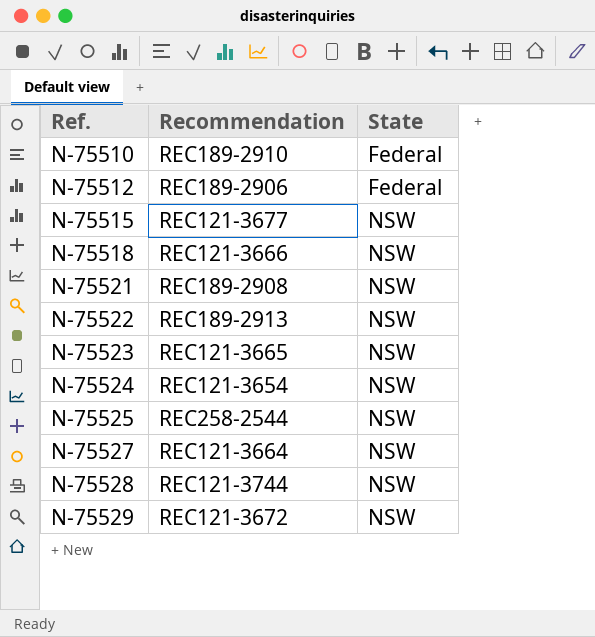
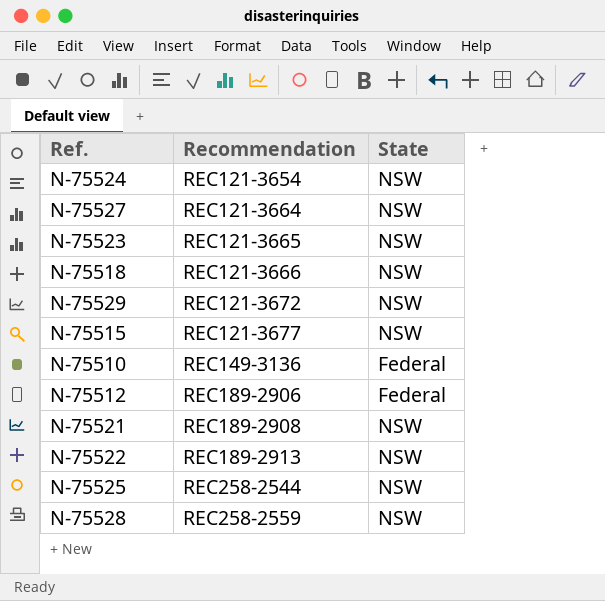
row order: Ref. ascending -> Recommendation ascending
N-75510 | Recommendation: REC189-2910 -> REC149-3136
N-75528 | Recommendation: REC121-3744 -> REC258-2559

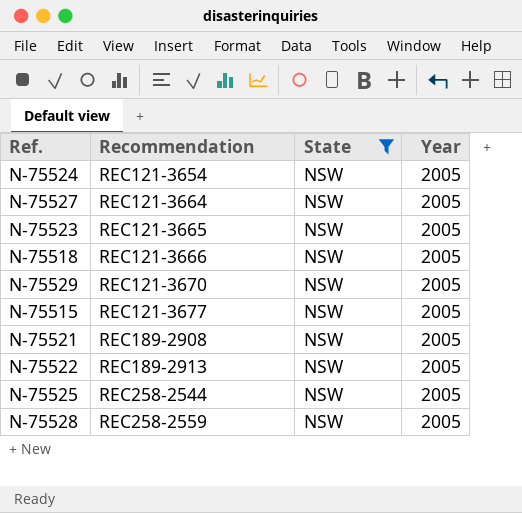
filter: none -> State = NSW
column Year | position: none -> 4
N-75529 | Recommendation: REC121-3672 -> REC121-3670

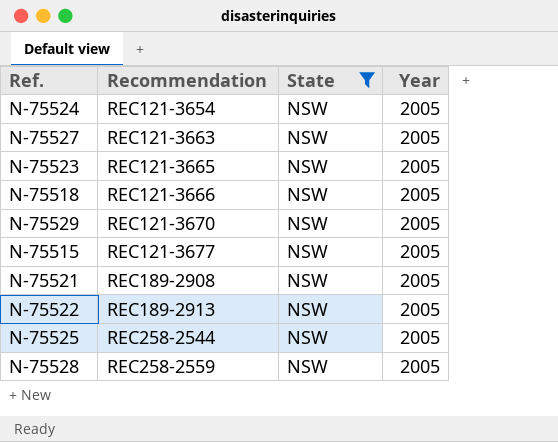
N-75527 | Recommendation: REC121-3664 -> REC121-3663

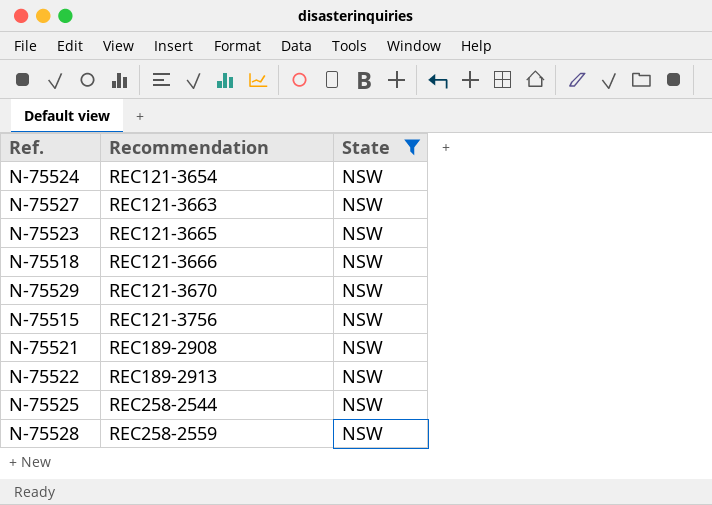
column Year | position: 4 -> none
N-75515 | Recommendation: REC121-3677 -> REC121-3756

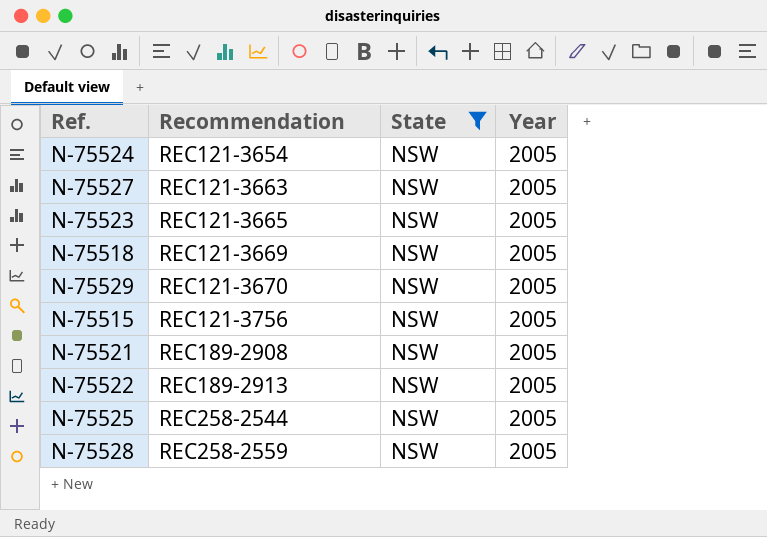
column Year | position: none -> 4
N-75518 | Recommendation: REC121-3666 -> REC121-3669

